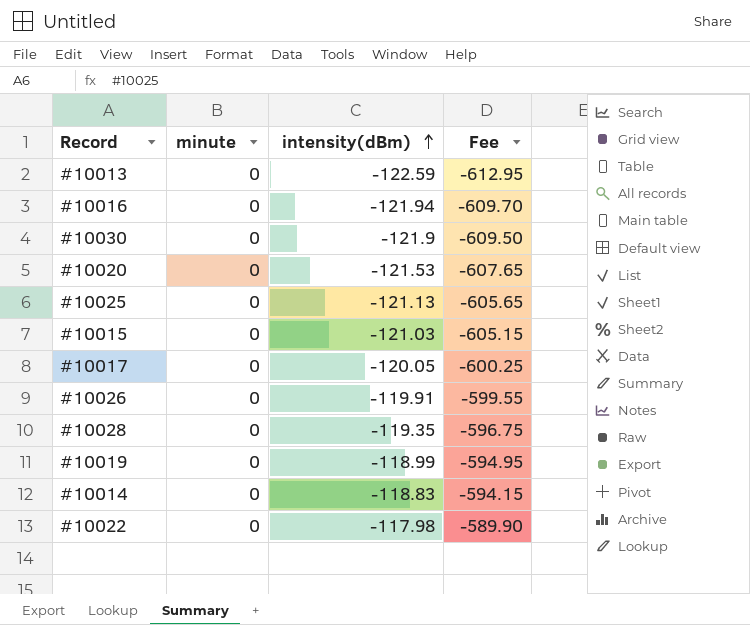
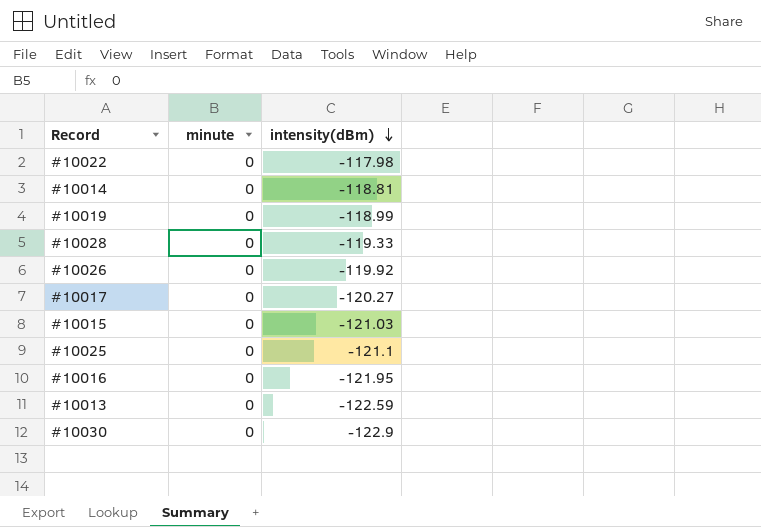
row order: intensity(dBm) ascending -> intensity(dBm) descending
column Fee | formula: [intensity(dBm)] * 5 -> none
row #10020: 0 | -121.53 | -607.65 -> none
#10014 | intensity(dBm): -118.83 -> -118.81
#10028 | intensity(dBm): -119.35 -> -119.33
#10026 | intensity(dBm): -119.91 -> -119.92
#10017 | intensity(dBm): -120.05 -> -120.27
#10025 | intensity(dBm): -121.13 -> -121.1
#10016 | intensity(dBm): -121.94 -> -121.95
#10030 | intensity(dBm): -121.9 -> -122.9

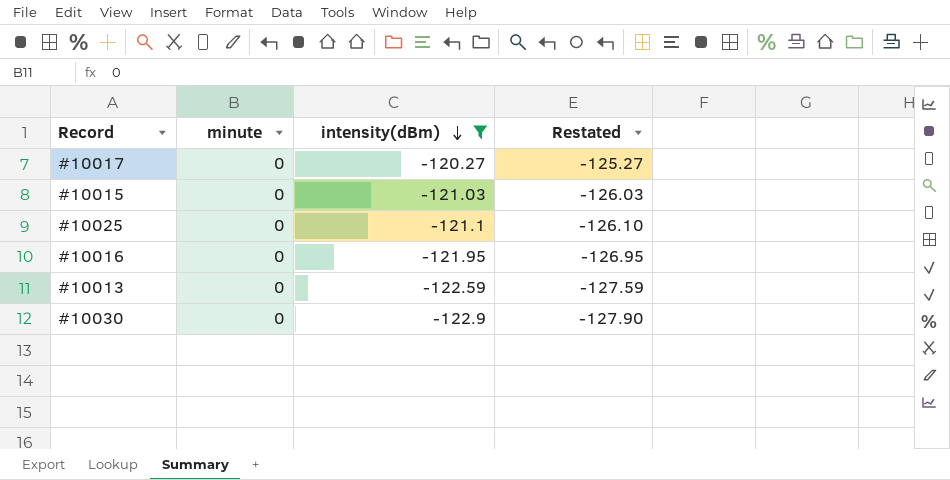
filter: none -> intensity(dBm) <= -120.27
column Restated | formula: none -> [intensity(dBm)] - 5

